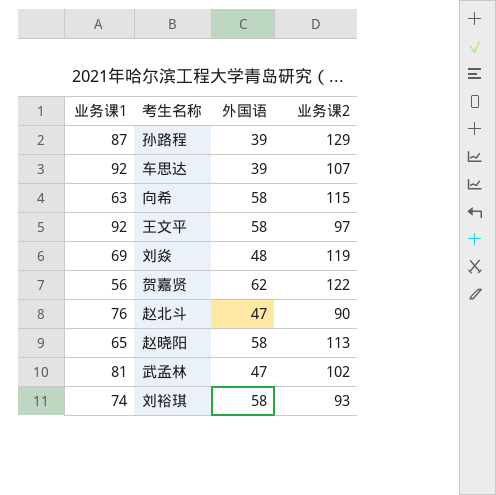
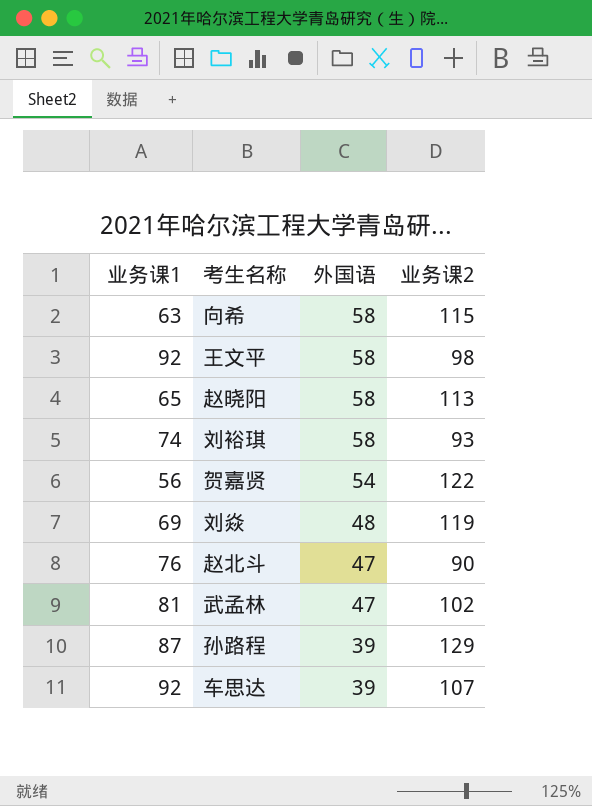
row order: none -> 外国语 descending
王文平 | 业务课2: 97 -> 98
贺嘉贤 | 外国语: 62 -> 54

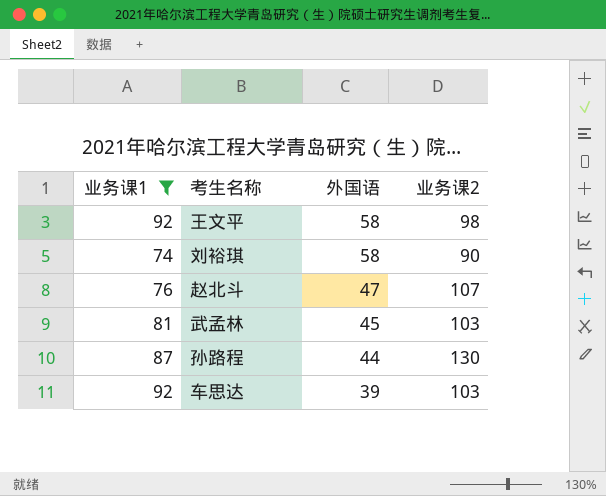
filter: none -> 业务课1 >= 74
刘裕琪 | 业务课2: 93 -> 90
赵北斗 | 业务课2: 90 -> 107
武孟林 | 外国语: 47 -> 45
武孟林 | 业务课2: 102 -> 103
孙路程 | 外国语: 39 -> 44
孙路程 | 业务课2: 129 -> 130
车思达 | 业务课2: 107 -> 103

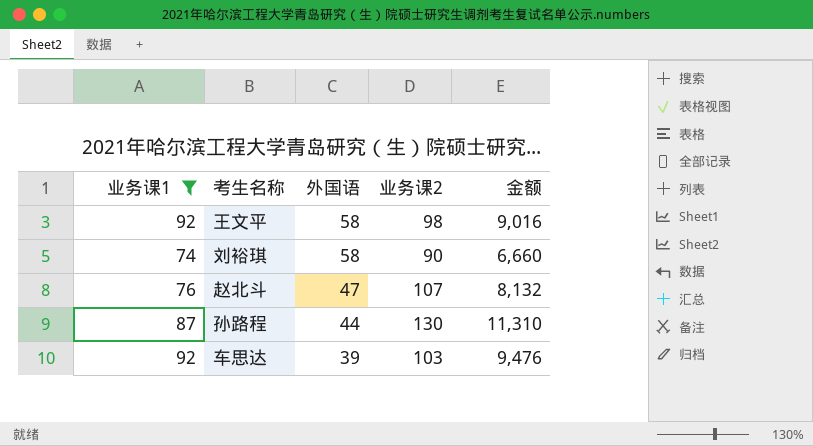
column 金额 | formula: none -> [业务课1] * [业务课2]
row 武孟林: 81 | 45 | 103 -> none

